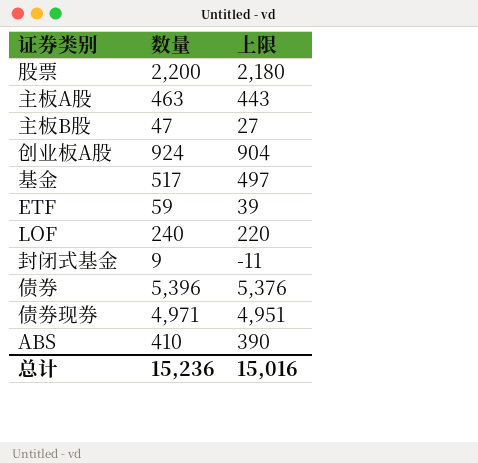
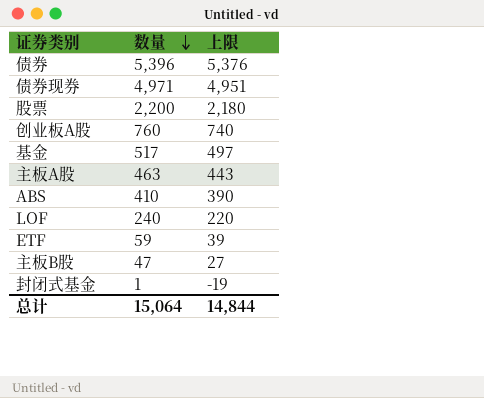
row order: none -> 数量 descending
创业板A股 | 数量: 924 -> 760
创业板A股 | 上限: 904 -> 740
封闭式基金 | 数量: 9 -> 1
封闭式基金 | 上限: -11 -> -19
总计 | 数量: 15,236 -> 15,064
总计 | 上限: 15,016 -> 14,844

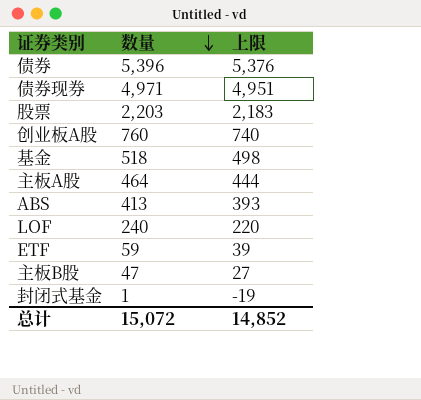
股票 | 数量: 2,200 -> 2,203
股票 | 上限: 2,180 -> 2,183
基金 | 数量: 517 -> 518
基金 | 上限: 497 -> 498
主板A股 | 数量: 463 -> 464
主板A股 | 上限: 443 -> 444
ABS | 数量: 410 -> 413
ABS | 上限: 390 -> 393
总计 | 数量: 15,064 -> 15,072
总计 | 上限: 14,844 -> 14,852

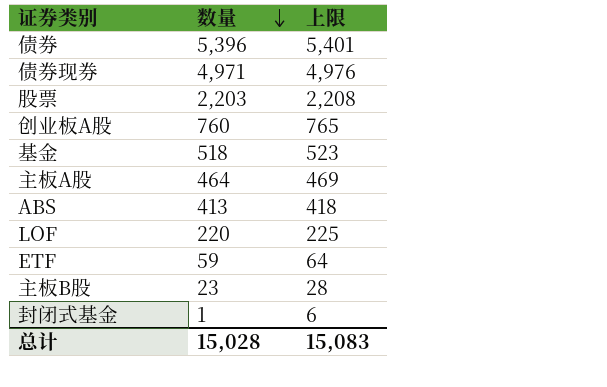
column 上限 | formula: [数量] - 20 -> [数量] + 5
LOF | 数量: 240 -> 220
主板B股 | 数量: 47 -> 23
总计 | 数量: 15,072 -> 15,028
总计 | 上限: 14,852 -> 15,083

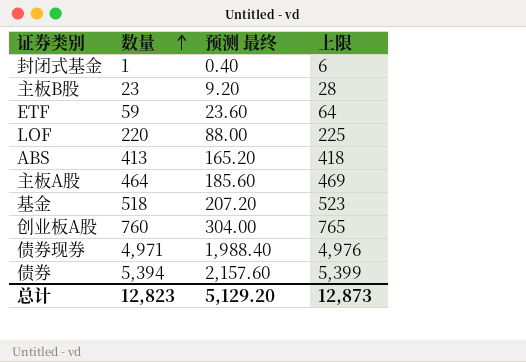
row order: 数量 descending -> 数量 ascending
column 预测 最终 | formula: none -> [数量] * 0.4
row 股票: 2,203 | 2,208 -> none
债券 | 数量: 5,396 -> 5,394
债券 | 上限: 5,401 -> 5,399
总计 | 数量: 15,028 -> 12,823
总计 | 上限: 15,083 -> 12,873

